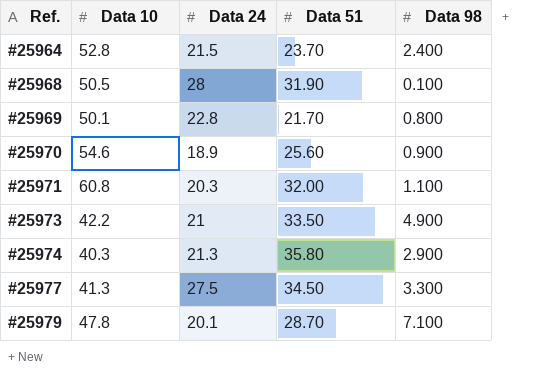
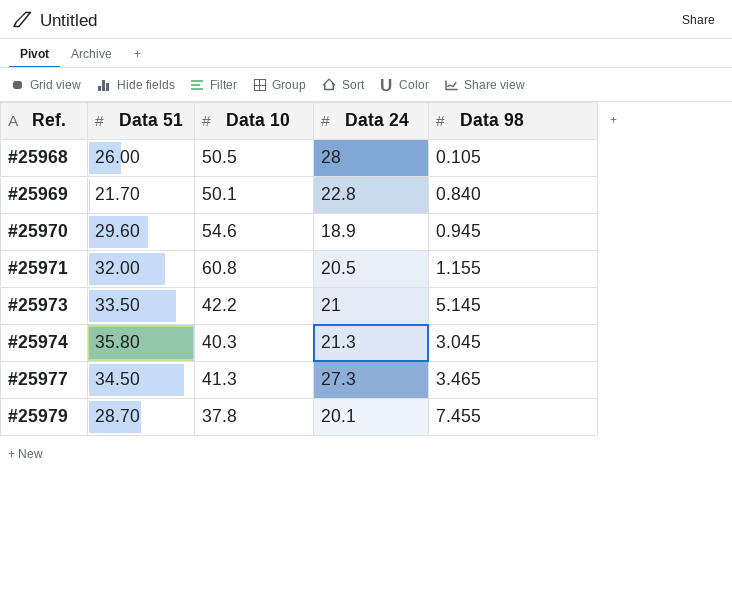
column Data 51 | position: 4 -> 2
row #25964: 52.8 | 21.5 | 23.70 | 2.400 -> none
#25968 | Data 51: 31.90 -> 26.00
#25968 | Data 98: 0.100 -> 0.105
#25969 | Data 98: 0.800 -> 0.840
#25970 | Data 51: 25.60 -> 29.60
#25970 | Data 98: 0.900 -> 0.945
#25971 | Data 24: 20.3 -> 20.5
#25971 | Data 98: 1.100 -> 1.155
#25973 | Data 98: 4.900 -> 5.145
#25974 | Data 98: 2.900 -> 3.045
#25977 | Data 24: 27.5 -> 27.3
#25977 | Data 98: 3.300 -> 3.465
#25979 | Data 10: 47.8 -> 37.8
#25979 | Data 98: 7.100 -> 7.455

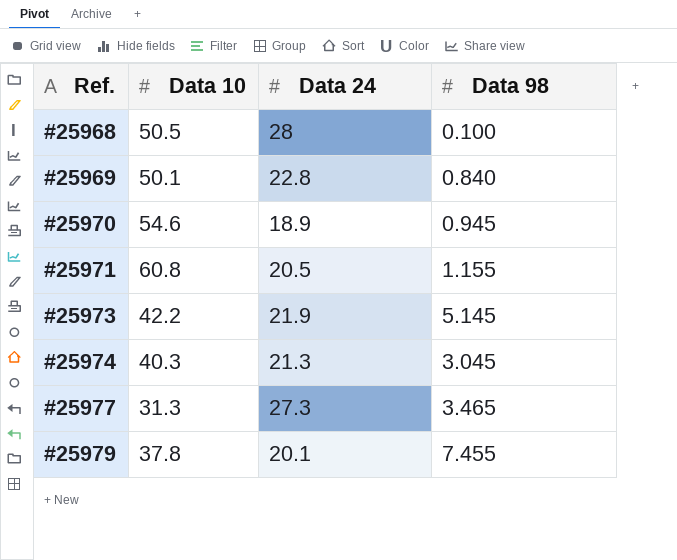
column Data 51 | position: 2 -> none
#25968 | Data 98: 0.105 -> 0.100
#25973 | Data 24: 21 -> 21.9
#25977 | Data 10: 41.3 -> 31.3

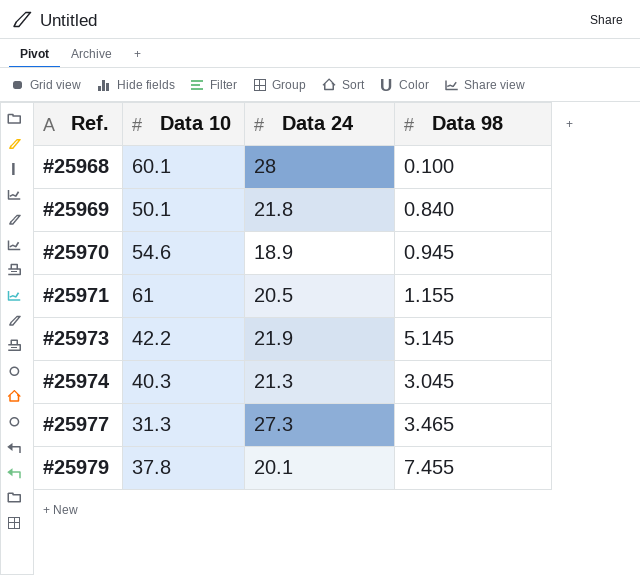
#25968 | Data 10: 50.5 -> 60.1
#25969 | Data 24: 22.8 -> 21.8
#25971 | Data 10: 60.8 -> 61

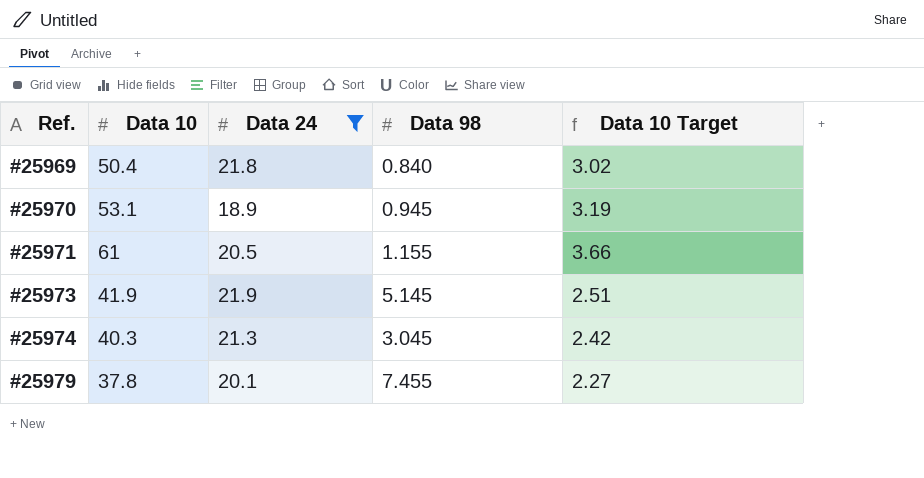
filter: none -> Data 24 <= 21.9
column Data 10 Target | formula: none -> [Data 10] * 0.06
#25969 | Data 10: 50.1 -> 50.4
#25970 | Data 10: 54.6 -> 53.1
#25973 | Data 10: 42.2 -> 41.9

